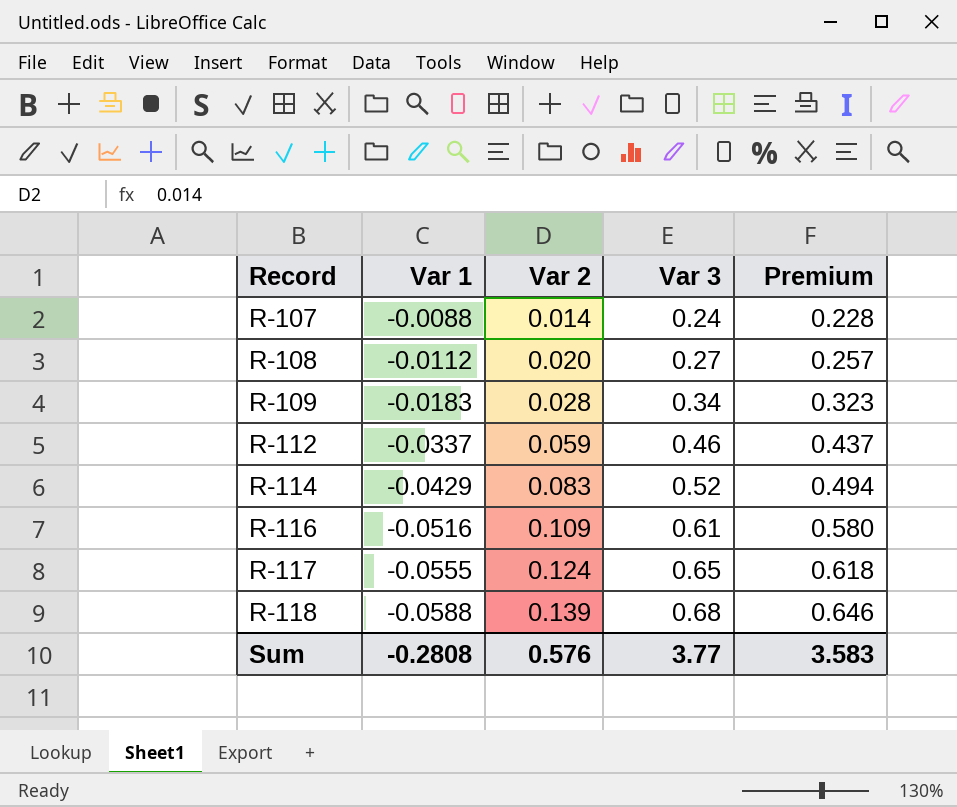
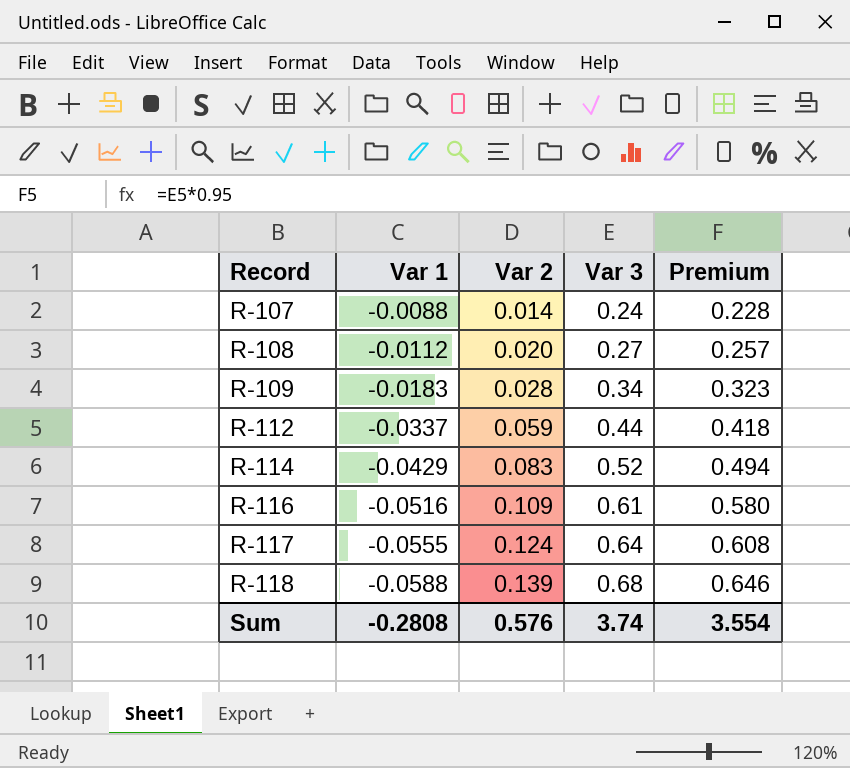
R-112 | Var 3: 0.46 -> 0.44
R-112 | Premium: 0.437 -> 0.418
R-117 | Var 3: 0.65 -> 0.64
R-117 | Premium: 0.618 -> 0.608
Sum | Var 3: 3.77 -> 3.74
Sum | Premium: 3.583 -> 3.554

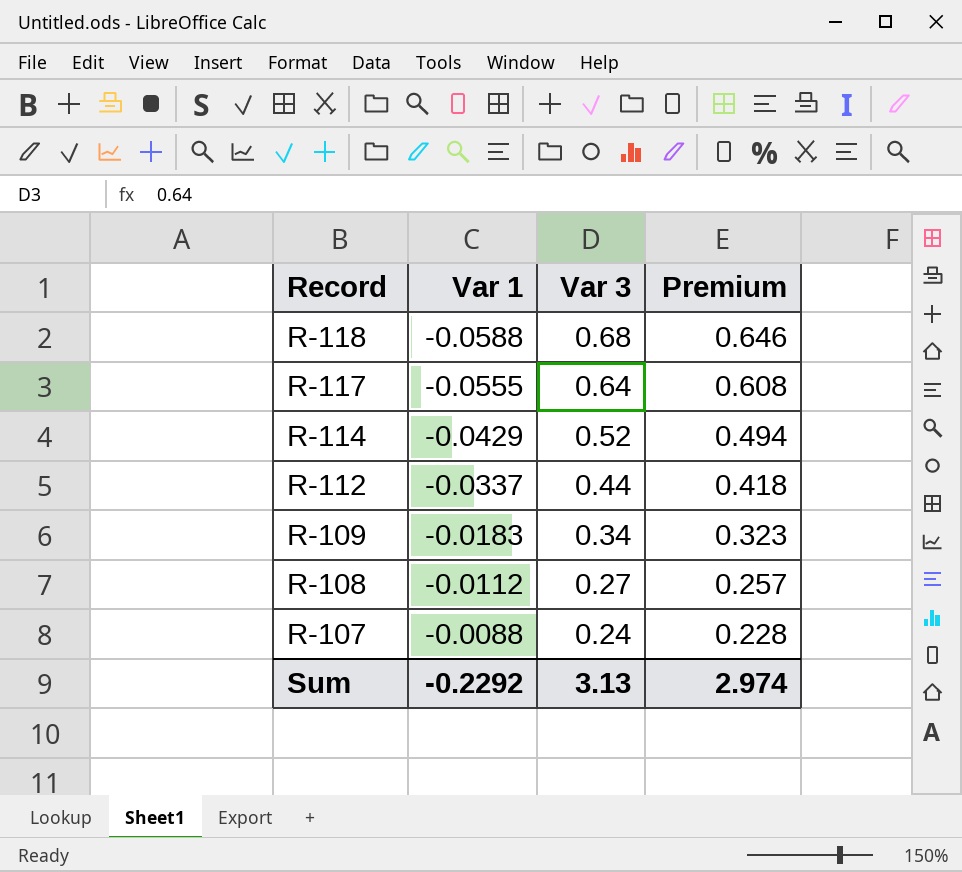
row order: Record ascending -> Record descending
column Var 2 | position: 3 -> none
row R-116: -0.0516 | 0.109 | 0.61 | 0.580 -> none
Sum | Var 1: -0.2808 -> -0.2292
Sum | Var 3: 3.74 -> 3.13
Sum | Premium: 3.554 -> 2.974

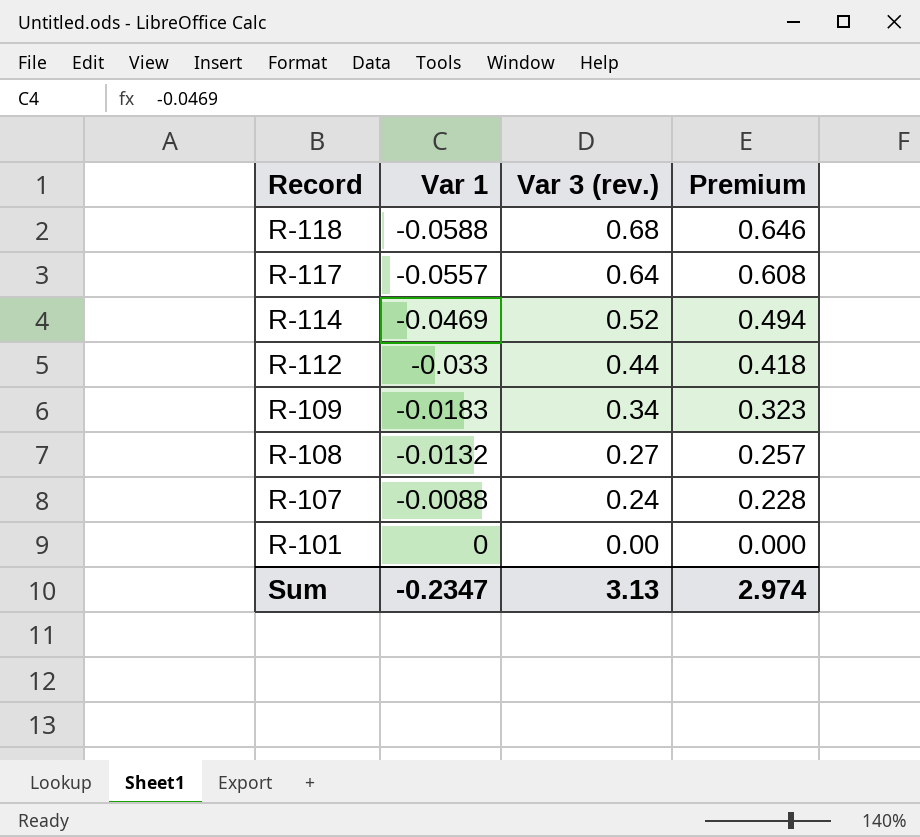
column name: Var 3 -> Var 3 (rev.)
R-117 | Var 1: -0.0555 -> -0.0557
R-114 | Var 1: -0.0429 -> -0.0469
R-112 | Var 1: -0.0337 -> -0.033
R-108 | Var 1: -0.0112 -> -0.0132
row R-101: none -> 0 | 0.00 | 0.000
Sum | Var 1: -0.2292 -> -0.2347

